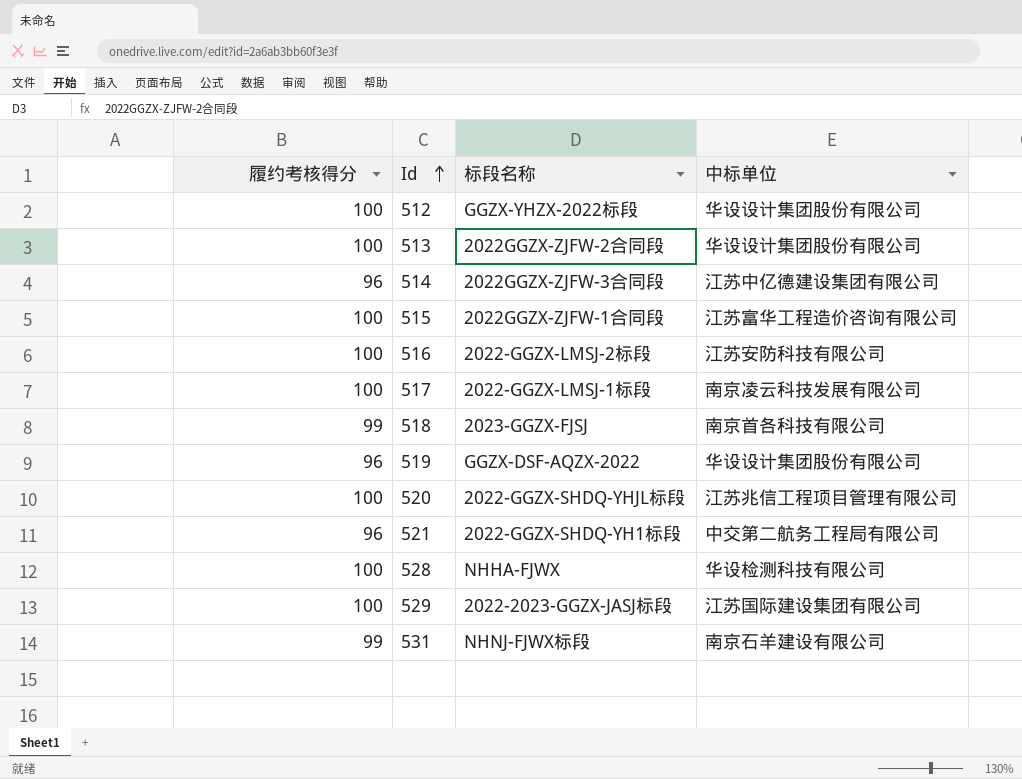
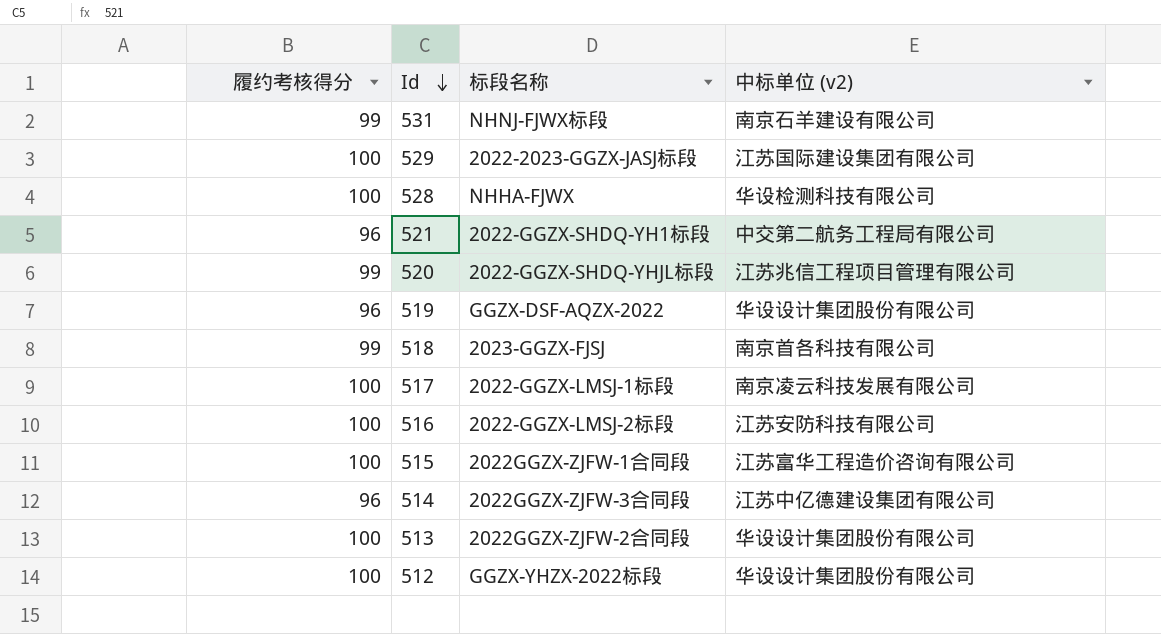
row order: Id ascending -> Id descending
column name: 中标单位 -> 中标单位 (v2)
520 | 履约考核得分: 100 -> 99

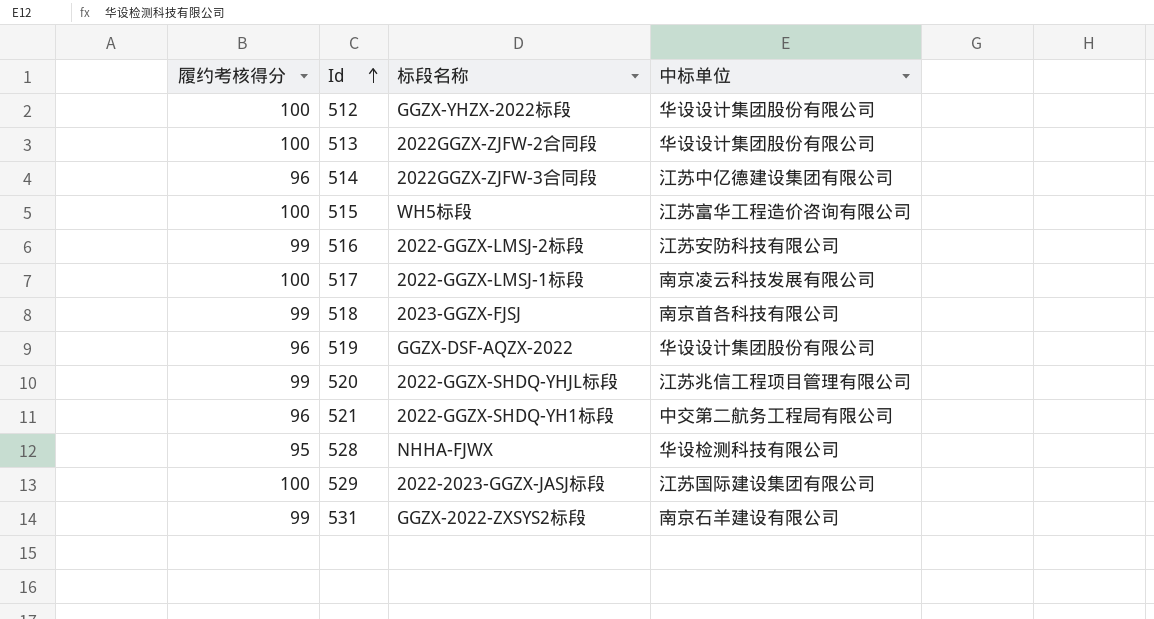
row order: Id descending -> Id ascending
column name: 中标单位 (v2) -> 中标单位
515 | 标段名称: 2022GGZX-ZJFW-1合同段 -> WH5标段
516 | 履约考核得分: 100 -> 99
528 | 履约考核得分: 100 -> 95
531 | 标段名称: NHNJ-FJWX标段 -> GGZX-2022-ZXSYS2标段

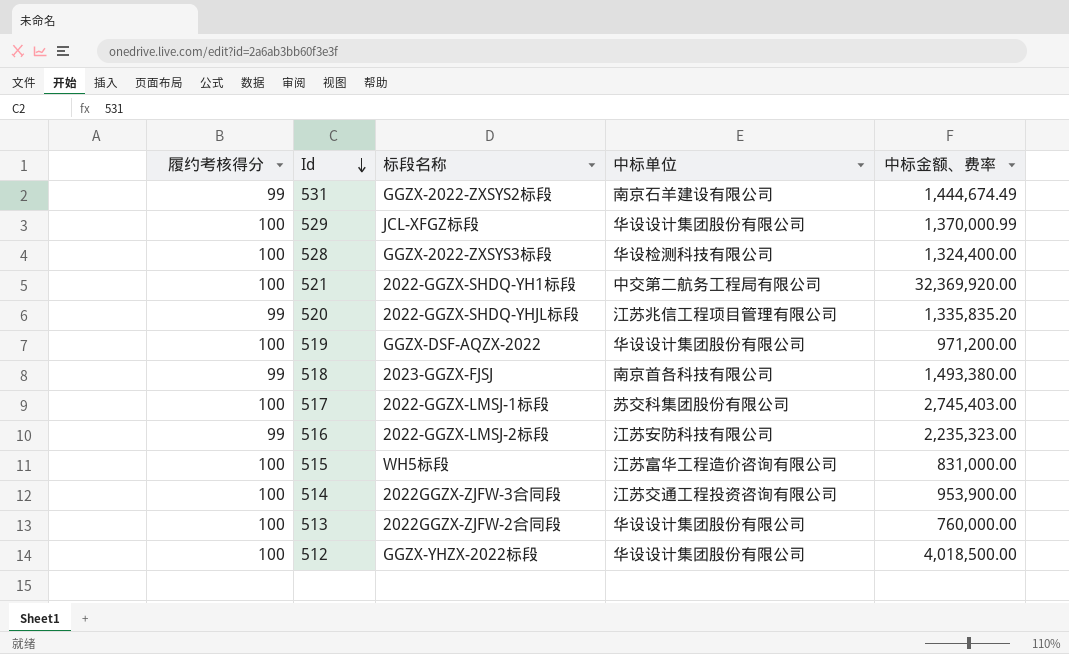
row order: Id ascending -> Id descending
column 中标金额、费率 | position: none -> 5
529 | 标段名称: 2022-2023-GGZX-JASJ标段 -> JCL-XFGZ标段
529 | 中标单位: 江苏国际建设集团有限公司 -> 华设设计集团股份有限公司
528 | 履约考核得分: 95 -> 100
528 | 标段名称: NHHA-FJWX -> GGZX-2022-ZXSYS3标段
521 | 履约考核得分: 96 -> 100
519 | 履约考核得分: 96 -> 100
517 | 中标单位: 南京凌云科技发展有限公司 -> 苏交科集团股份有限公司
514 | 履约考核得分: 96 -> 100
514 | 中标单位: 江苏中亿德建设集团有限公司 -> 江苏交通工程投资咨询有限公司

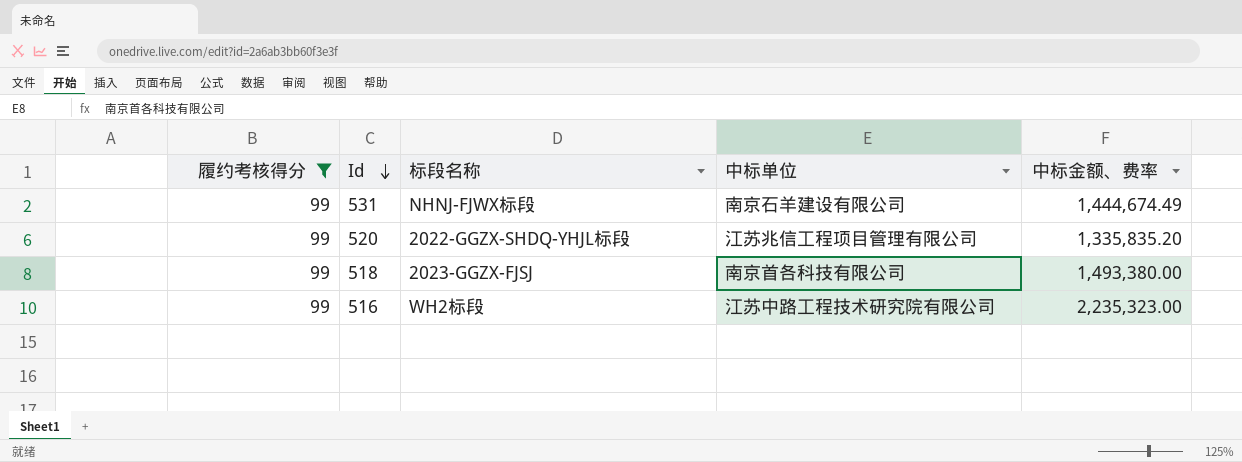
filter: none -> 履约考核得分 = 99
531 | 标段名称: GGZX-2022-ZXSYS2标段 -> NHNJ-FJWX标段
516 | 标段名称: 2022-GGZX-LMSJ-2标段 -> WH2标段
516 | 中标单位: 江苏安防科技有限公司 -> 江苏中路工程技术研究院有限公司

